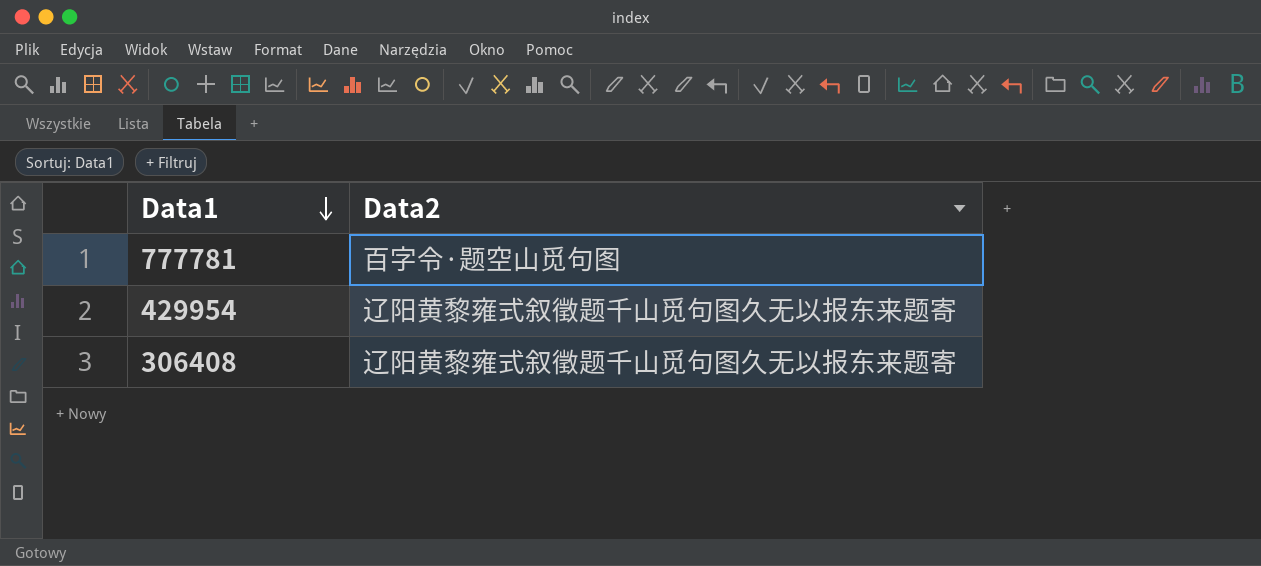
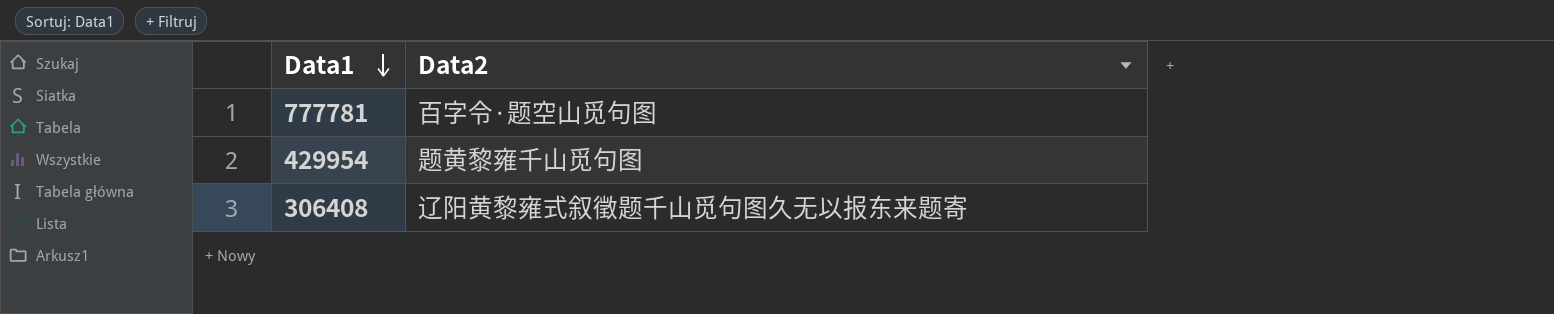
429954 | Data2: 辽阳黄黎雍式叙徵题千山觅句图久无以报东来题寄 -> 题黄黎雍千山觅句图

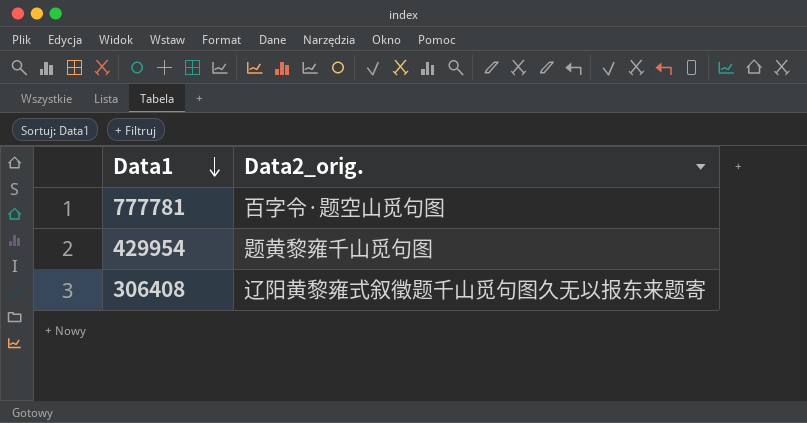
column name: Data2 -> Data2_orig.

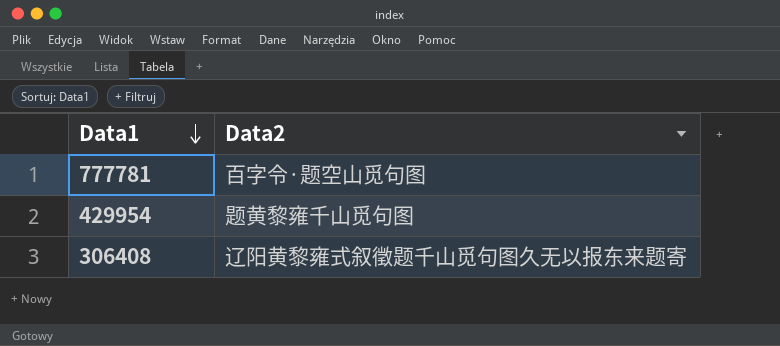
column name: Data2_orig. -> Data2

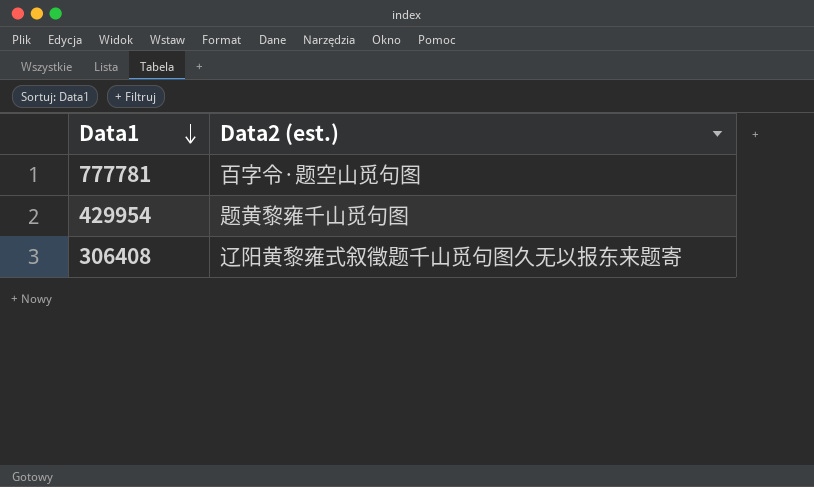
column name: Data2 -> Data2 (est.)

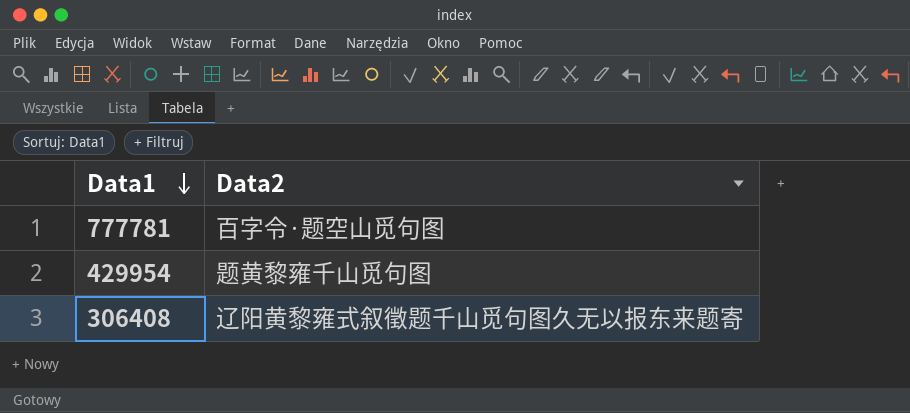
column name: Data2 (est.) -> Data2

